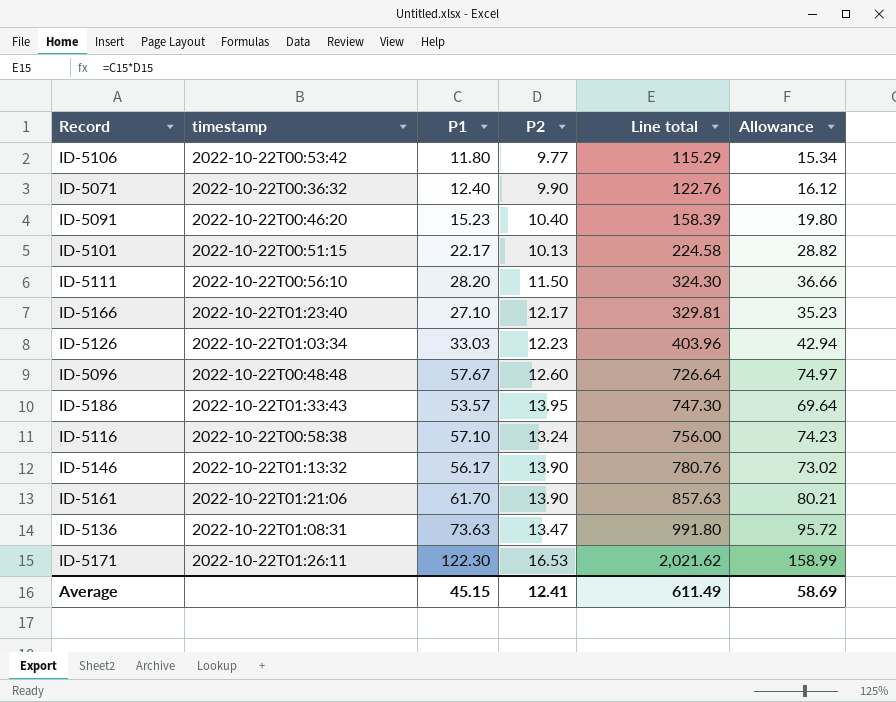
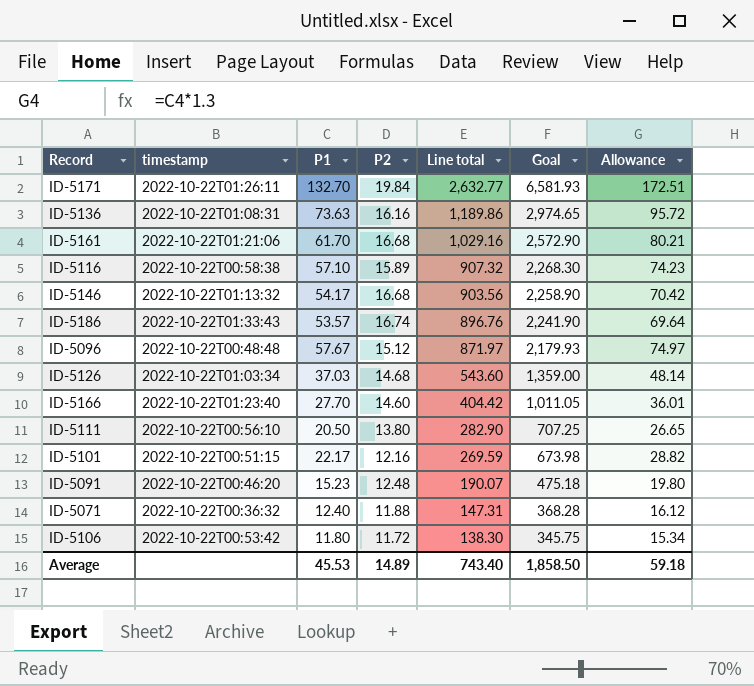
row order: Line total ascending -> Line total descending
column Goal | formula: none -> [Line total] * 2.5
ID-5171 | P1: 122.30 -> 132.70
ID-5171 | P2: 16.53 -> 19.84
ID-5171 | Line total: 2,021.62 -> 2,632.77
ID-5171 | Allowance: 158.99 -> 172.51
ID-5136 | P2: 13.47 -> 16.16
ID-5136 | Line total: 991.80 -> 1,189.86
ID-5161 | P2: 13.90 -> 16.68
ID-5161 | Line total: 857.63 -> 1,029.16
ID-5116 | P2: 13.24 -> 15.89
ID-5116 | Line total: 756.00 -> 907.32
ID-5146 | P1: 56.17 -> 54.17
ID-5146 | P2: 13.90 -> 16.68
ID-5146 | Line total: 780.76 -> 903.56
ID-5146 | Allowance: 73.02 -> 70.42
ID-5186 | P2: 13.95 -> 16.74
ID-5186 | Line total: 747.30 -> 896.76
ID-5096 | P2: 12.60 -> 15.12
ID-5096 | Line total: 726.64 -> 871.97
ID-5126 | P1: 33.03 -> 37.03
ID-5126 | P2: 12.23 -> 14.68
ID-5126 | Line total: 403.96 -> 543.60
ID-5126 | Allowance: 42.94 -> 48.14
ID-5166 | P1: 27.10 -> 27.70
ID-5166 | P2: 12.17 -> 14.60
ID-5166 | Line total: 329.81 -> 404.42
ID-5166 | Allowance: 35.23 -> 36.01
ID-5111 | P1: 28.20 -> 20.50
ID-5111 | P2: 11.50 -> 13.80
ID-5111 | Line total: 324.30 -> 282.90
ID-5111 | Allowance: 36.66 -> 26.65
ID-5101 | P2: 10.13 -> 12.16
ID-5101 | Line total: 224.58 -> 269.59
ID-5091 | P2: 10.40 -> 12.48
ID-5091 | Line total: 158.39 -> 190.07
ID-5071 | P2: 9.90 -> 11.88
ID-5071 | Line total: 122.76 -> 147.31
ID-5106 | P2: 9.77 -> 11.72
ID-5106 | Line total: 115.29 -> 138.30
Average | P1: 45.15 -> 45.53
Average | P2: 12.41 -> 14.89
Average | Line total: 611.49 -> 743.40
Average | Allowance: 58.69 -> 59.18

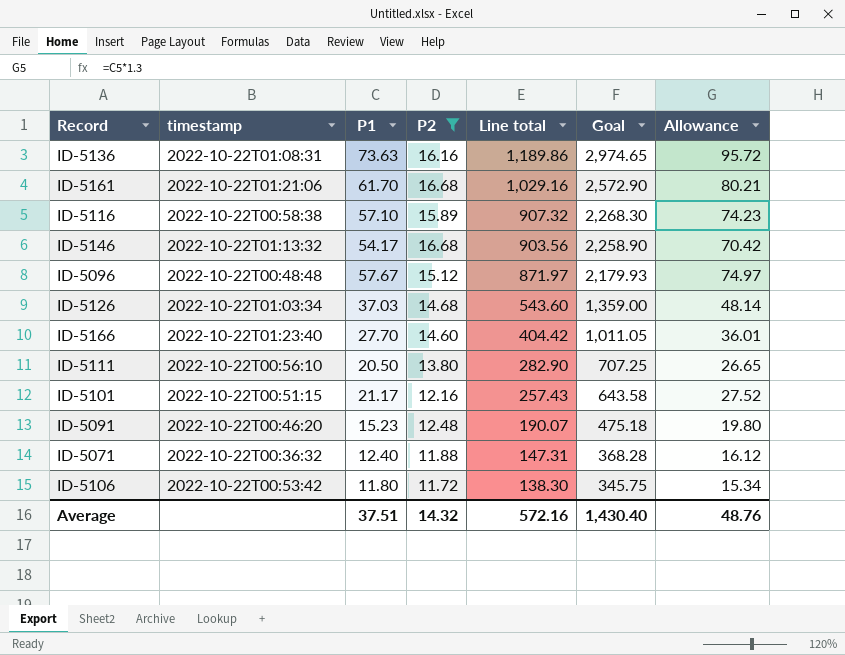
filter: none -> P2 <= 16.68
ID-5101 | P1: 22.17 -> 21.17
ID-5101 | Line total: 269.59 -> 257.43
ID-5101 | Goal: 673.98 -> 643.58
ID-5101 | Allowance: 28.82 -> 27.52
Average | P1: 45.53 -> 37.51
Average | P2: 14.89 -> 14.32
Average | Line total: 743.40 -> 572.16
Average | Goal: 1,858.50 -> 1,430.40
Average | Allowance: 59.18 -> 48.76

